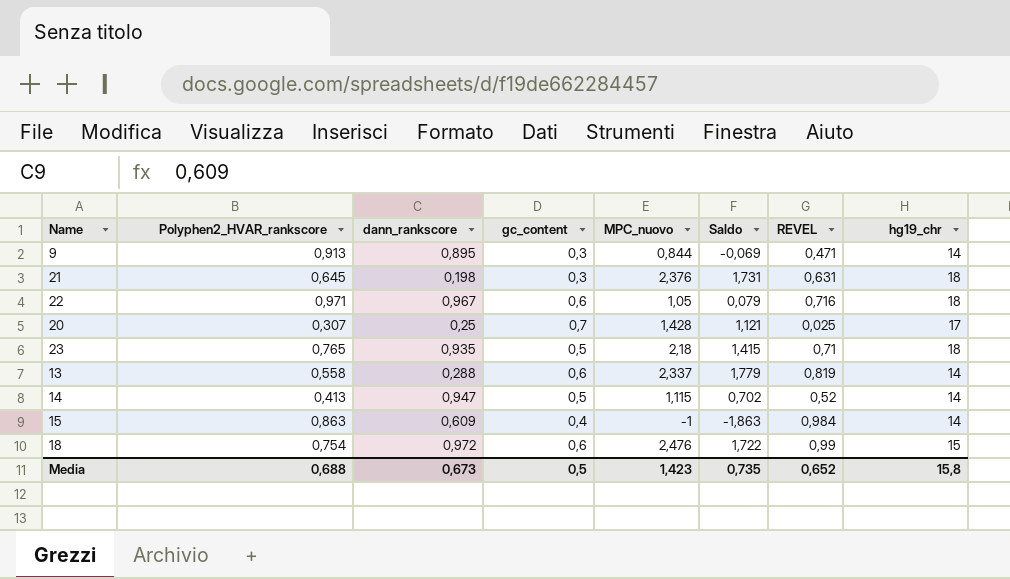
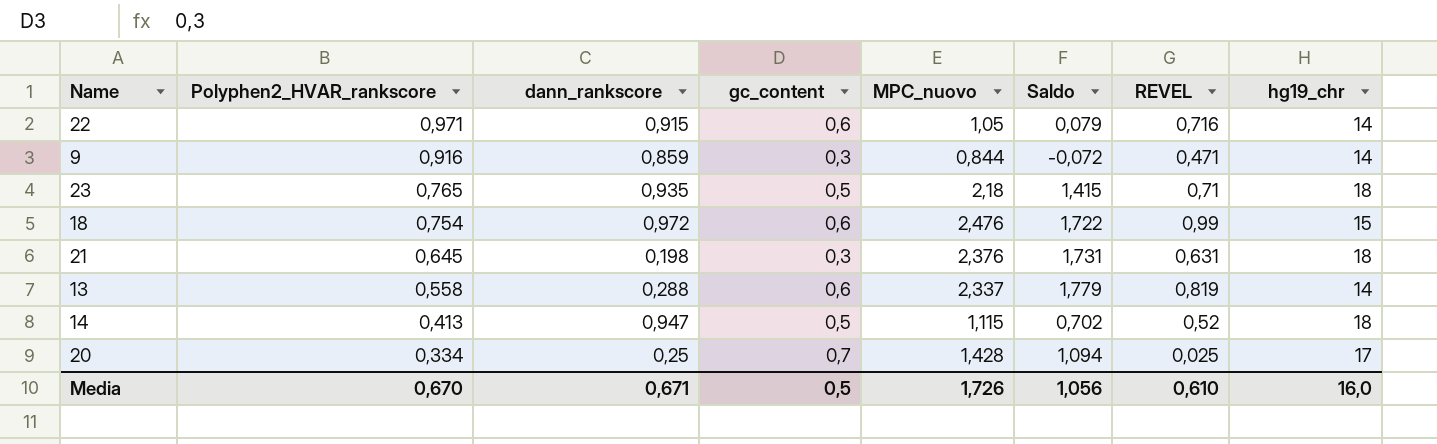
row order: none -> Polyphen2_HVAR_rankscore descending
row 15: 0,863 | 0,609 | 0,4 | -1 | -1,863 | 0,984 | 14 -> none
22 | dann_rankscore: 0,967 -> 0,915
22 | hg19_chr: 18 -> 14
9 | Polyphen2_HVAR_rankscore: 0,913 -> 0,916
9 | dann_rankscore: 0,895 -> 0,859
9 | Saldo: -0,069 -> -0,072
14 | hg19_chr: 14 -> 18
20 | Polyphen2_HVAR_rankscore: 0,307 -> 0,334
20 | Saldo: 1,121 -> 1,094
Media | Polyphen2_HVAR_rankscore: 0,688 -> 0,670
Media | dann_rankscore: 0,673 -> 0,671
Media | MPC_nuovo: 1,423 -> 1,726
Media | Saldo: 0,735 -> 1,056
Media | REVEL: 0,652 -> 0,610
Media | hg19_chr: 15,8 -> 16,0

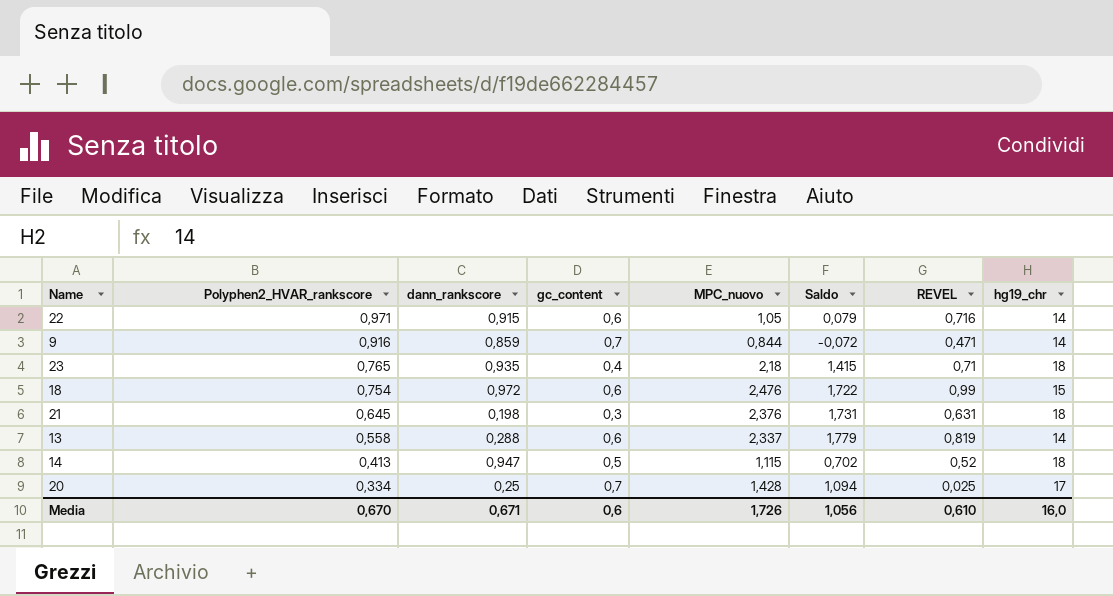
9 | gc_content: 0,3 -> 0,7
23 | gc_content: 0,5 -> 0,4
Media | gc_content: 0,5 -> 0,6

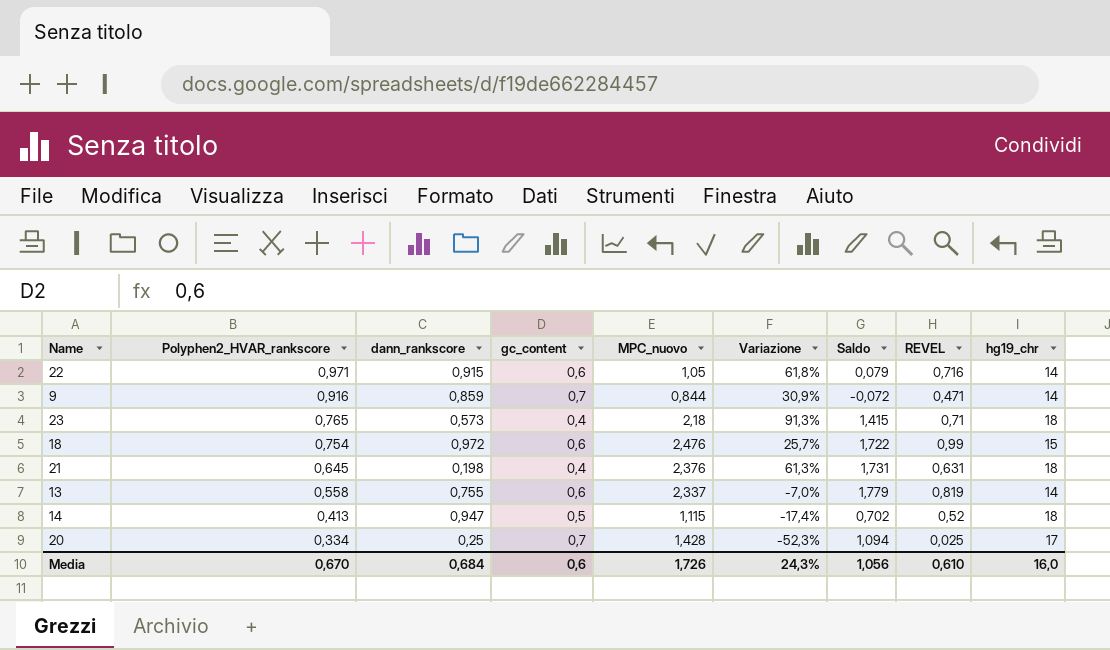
column Variazione | formula: none -> ([Polyphen2_HVAR_rankscore] - [gc_content]) / [gc_content]
23 | dann_rankscore: 0,935 -> 0,573
21 | gc_content: 0,3 -> 0,4
13 | dann_rankscore: 0,288 -> 0,755
Media | dann_rankscore: 0,671 -> 0,684

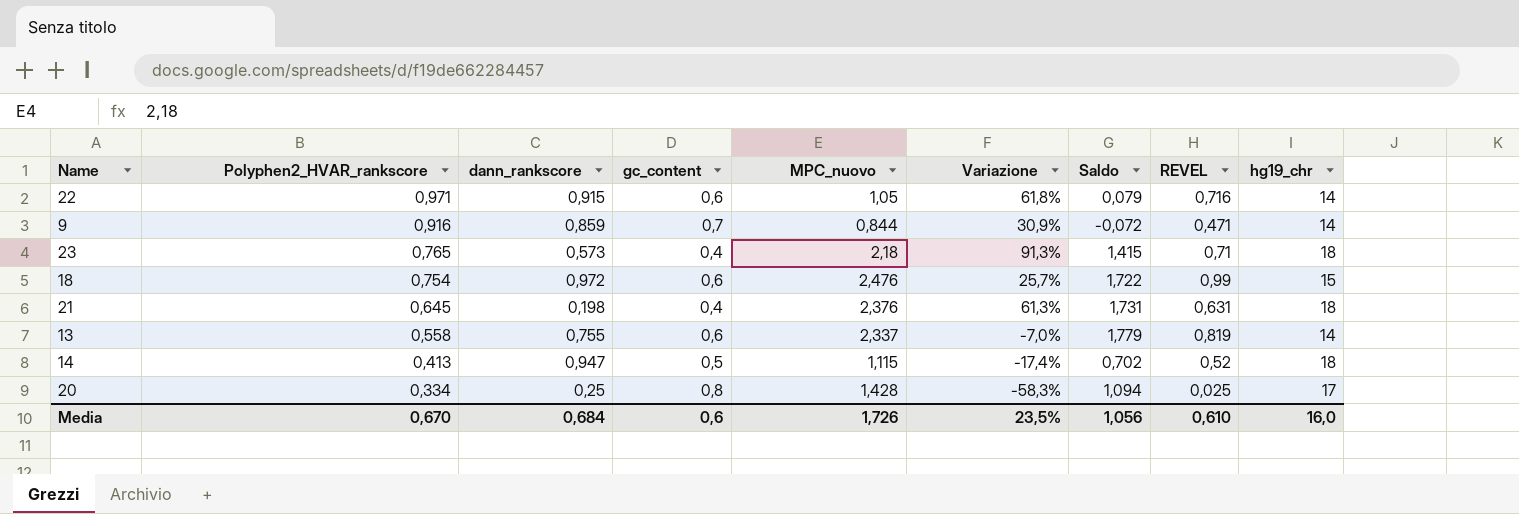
20 | gc_content: 0,7 -> 0,8
20 | Variazione: -52,3% -> -58,3%
Media | Variazione: 24,3% -> 23,5%

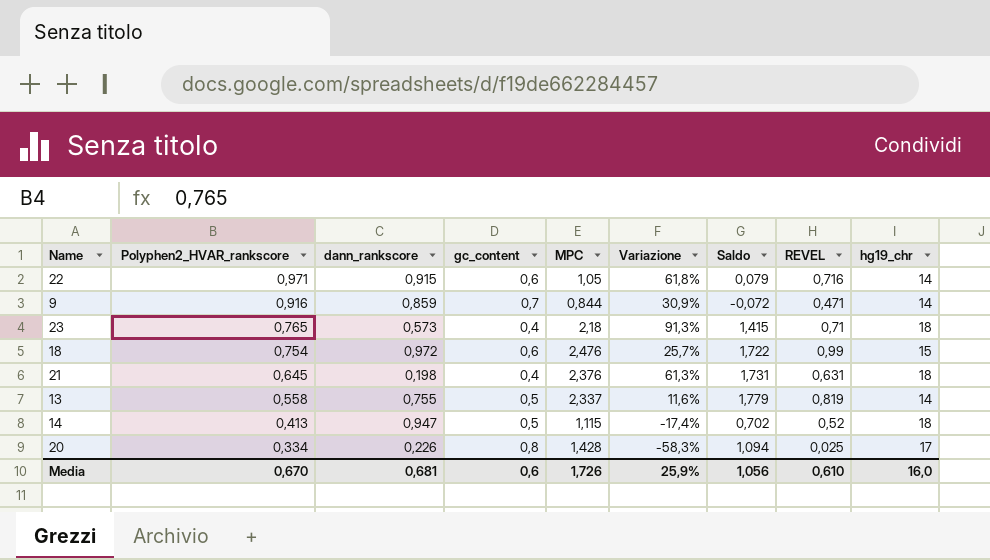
column name: MPC_nuovo -> MPC
13 | gc_content: 0,6 -> 0,5
13 | Variazione: -7,0% -> 11,6%
20 | dann_rankscore: 0,25 -> 0,226
Media | dann_rankscore: 0,684 -> 0,681
Media | Variazione: 23,5% -> 25,9%

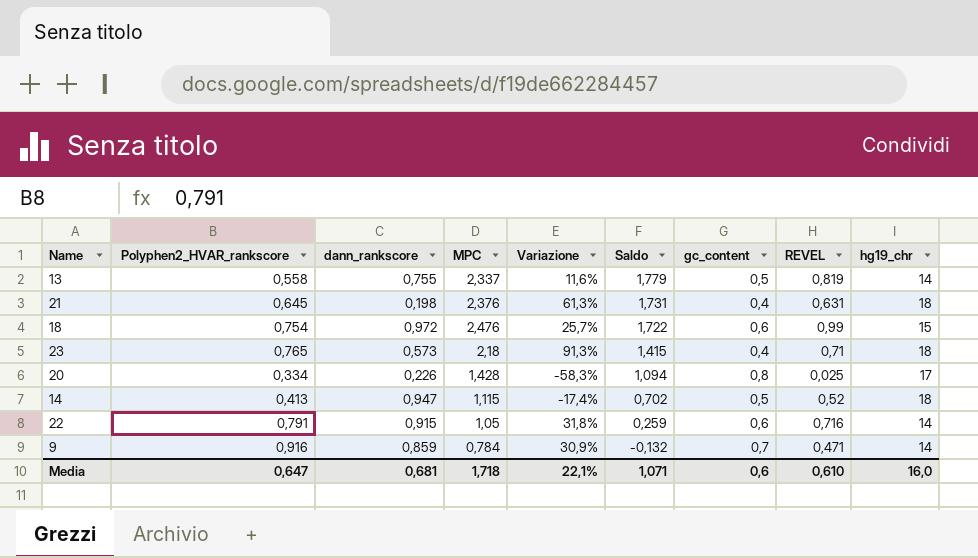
row order: Polyphen2_HVAR_rankscore descending -> Saldo descending
column gc_content | position: 4 -> 7
22 | Polyphen2_HVAR_rankscore: 0,971 -> 0,791
22 | Variazione: 61,8% -> 31,8%
22 | Saldo: 0,079 -> 0,259
9 | MPC: 0,844 -> 0,784
9 | Saldo: -0,072 -> -0,132
Media | Polyphen2_HVAR_rankscore: 0,670 -> 0,647
Media | MPC: 1,726 -> 1,718
Media | Variazione: 25,9% -> 22,1%
Media | Saldo: 1,056 -> 1,071

